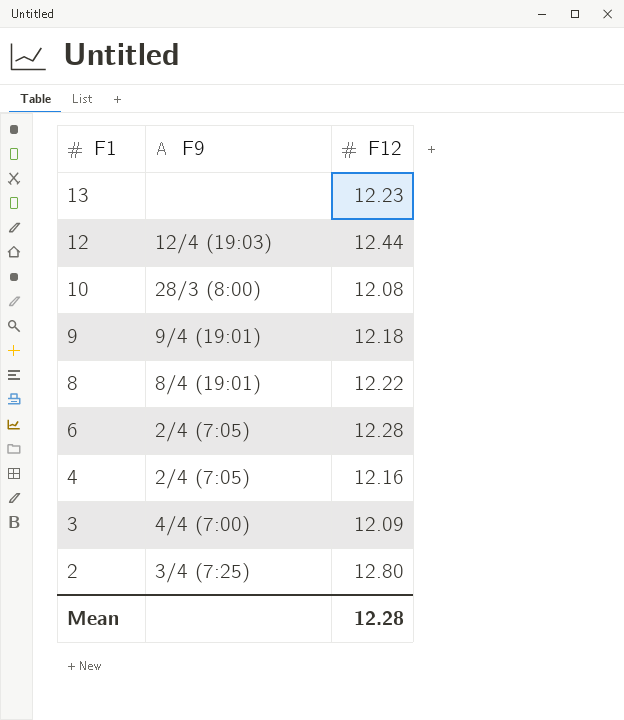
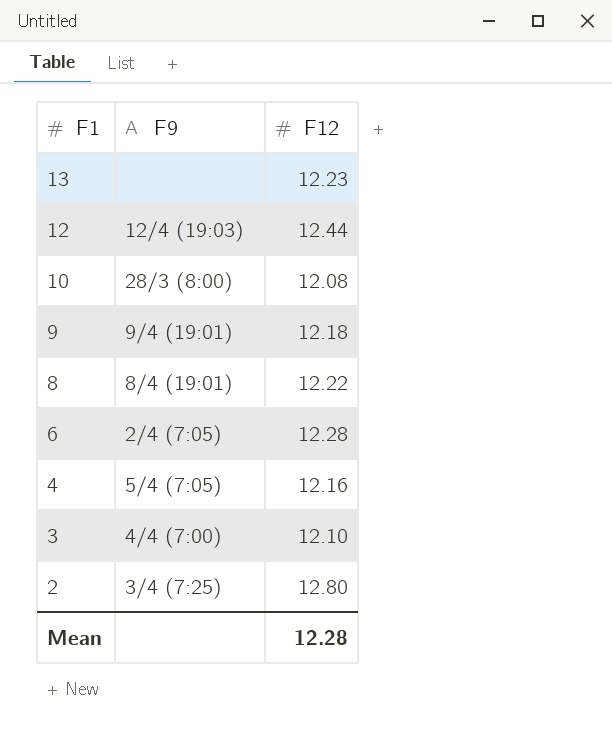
4 | F9: 2/4 (7:05) -> 5/4 (7:05)
3 | F12: 12.09 -> 12.10

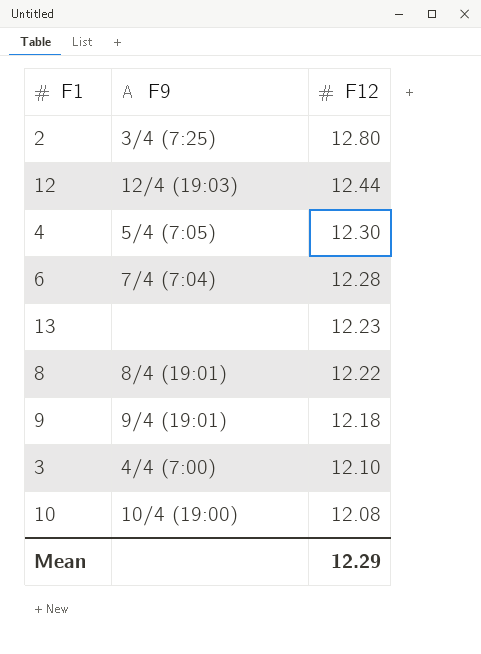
row order: F1 descending -> F12 descending
4 | F12: 12.16 -> 12.30
6 | F9: 2/4 (7:05) -> 7/4 (7:04)
10 | F9: 28/3 (8:00) -> 10/4 (19:00)
Mean | F12: 12.28 -> 12.29

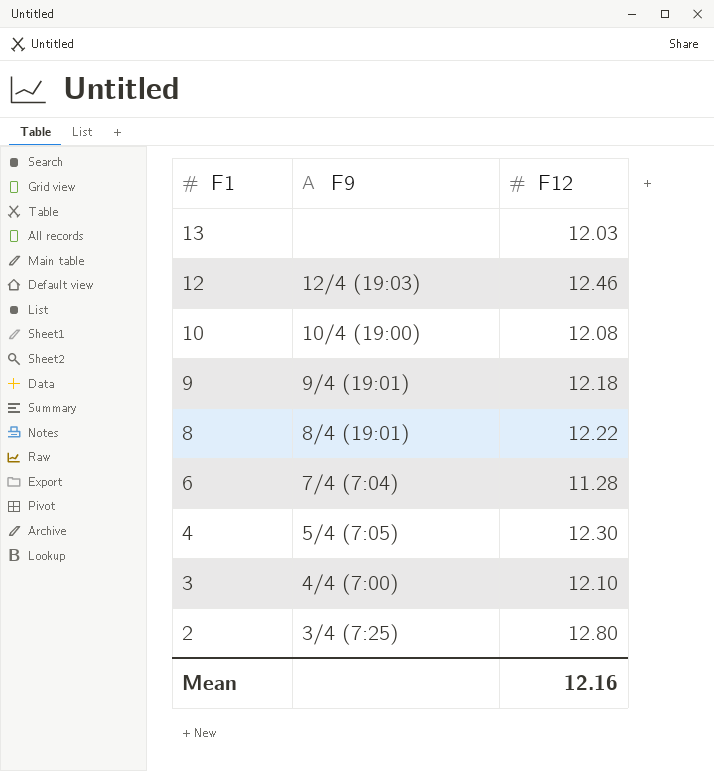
row order: F12 descending -> F1 descending
13 | F12: 12.23 -> 12.03
12 | F12: 12.44 -> 12.46
6 | F12: 12.28 -> 11.28
Mean | F12: 12.29 -> 12.16

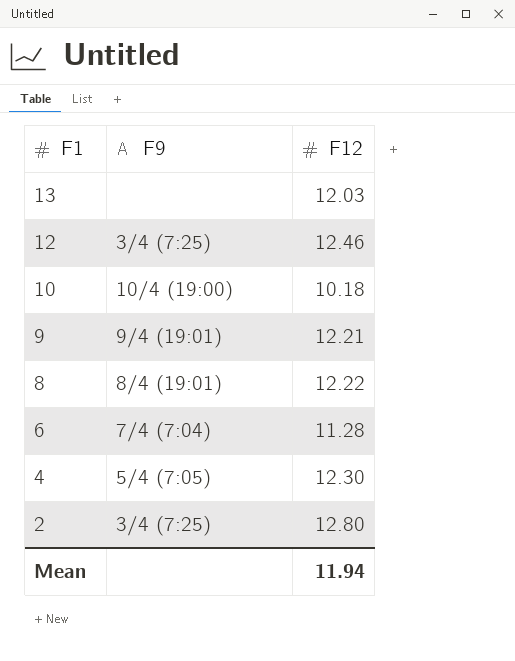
row 3: 4/4 (7:00) | 12.10 -> none
12 | F9: 12/4 (19:03) -> 3/4 (7:25)
10 | F12: 12.08 -> 10.18
9 | F12: 12.18 -> 12.21
Mean | F12: 12.16 -> 11.94

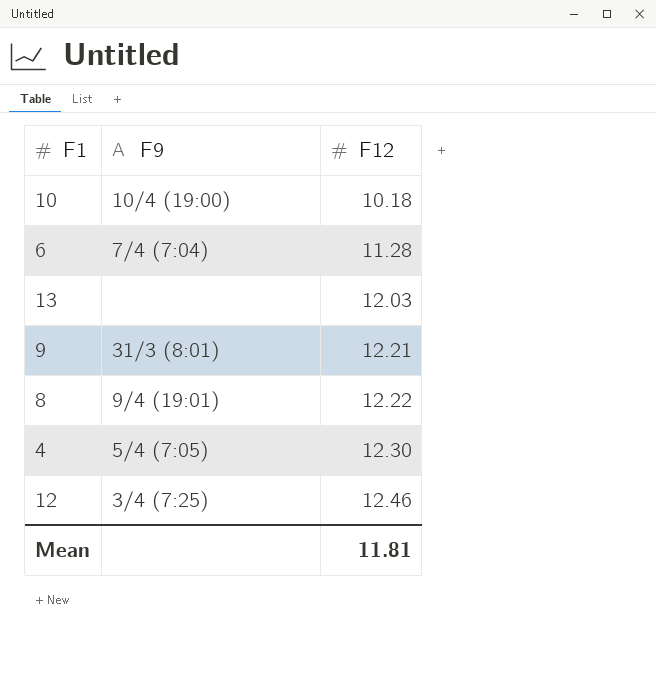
row order: F1 descending -> F12 ascending
row 2: 3/4 (7:25) | 12.80 -> none
9 | F9: 9/4 (19:01) -> 31/3 (8:01)
8 | F9: 8/4 (19:01) -> 9/4 (19:01)
Mean | F12: 11.94 -> 11.81

